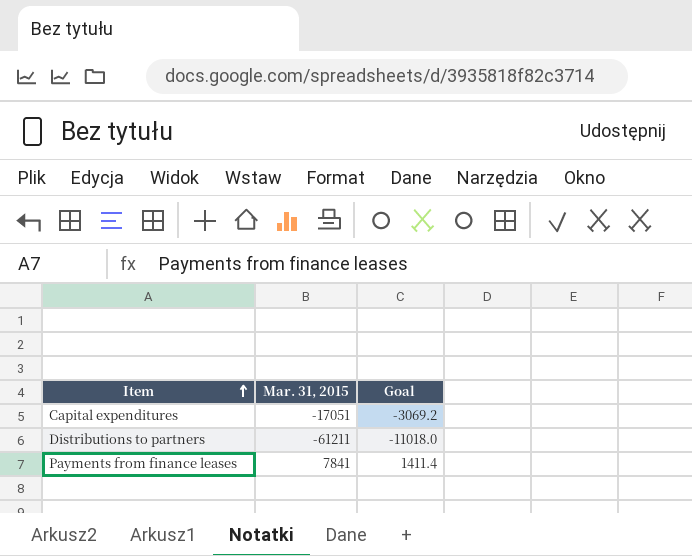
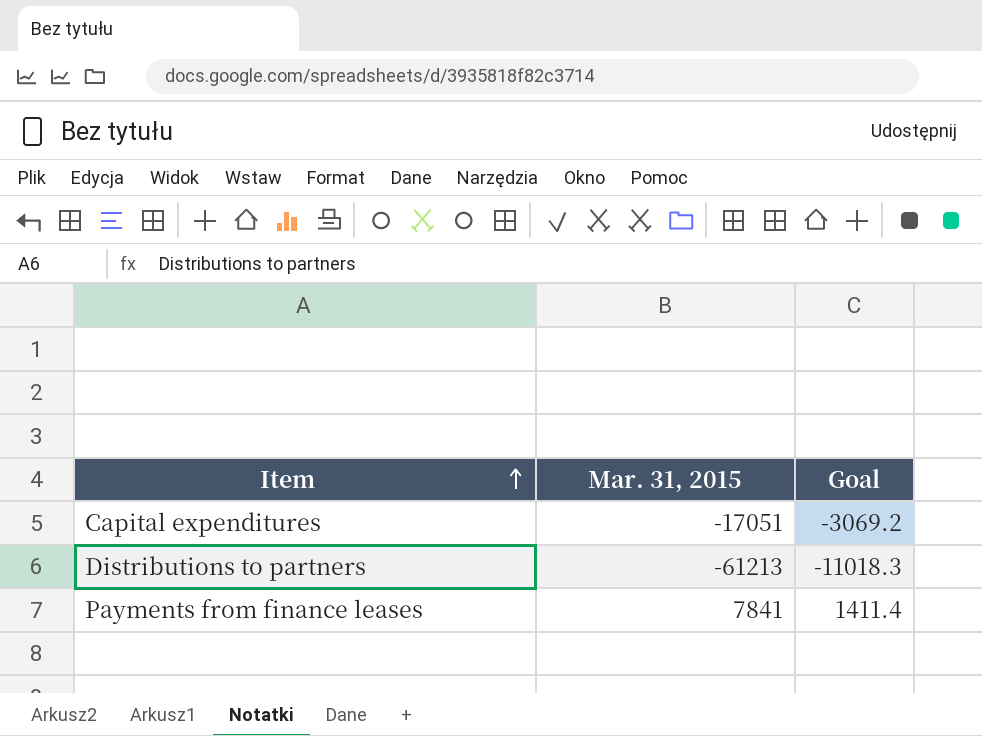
Distributions to partners | Mar. 31, 2015: -61211 -> -61213
Distributions to partners | Goal: -11018.0 -> -11018.3

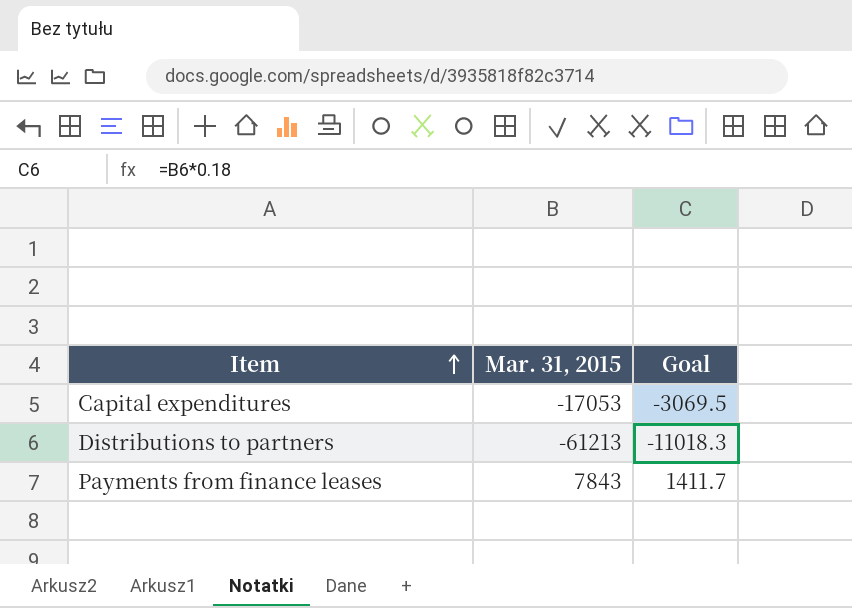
Capital expenditures | Mar. 31, 2015: -17051 -> -17053
Capital expenditures | Goal: -3069.2 -> -3069.5
Payments from finance leases | Mar. 31, 2015: 7841 -> 7843
Payments from finance leases | Goal: 1411.4 -> 1411.7

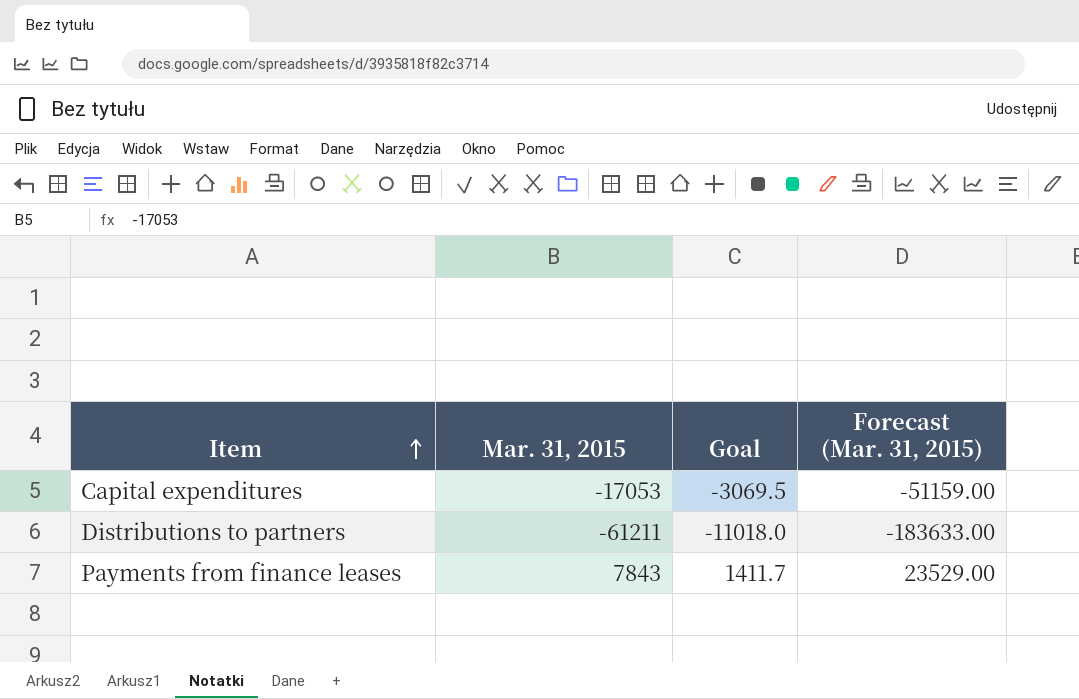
column Forecast (Mar. 31, 2015) | formula: none -> [Mar. 31, 2015] * 3
Distributions to partners | Mar. 31, 2015: -61213 -> -61211
Distributions to partners | Goal: -11018.3 -> -11018.0

